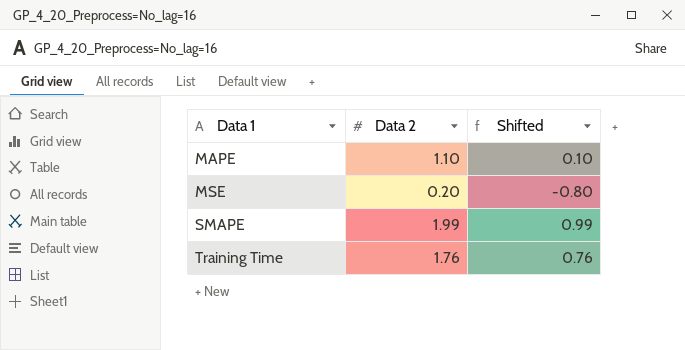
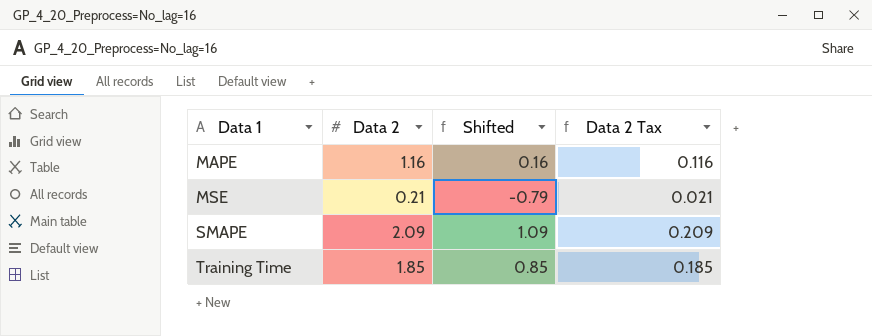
column Data 2 Tax | formula: none -> [Data 2] * 0.1
MAPE | Data 2: 1.10 -> 1.16
MAPE | Shifted: 0.10 -> 0.16
MSE | Data 2: 0.20 -> 0.21
MSE | Shifted: -0.80 -> -0.79
SMAPE | Data 2: 1.99 -> 2.09
SMAPE | Shifted: 0.99 -> 1.09
Training Time | Data 2: 1.76 -> 1.85
Training Time | Shifted: 0.76 -> 0.85

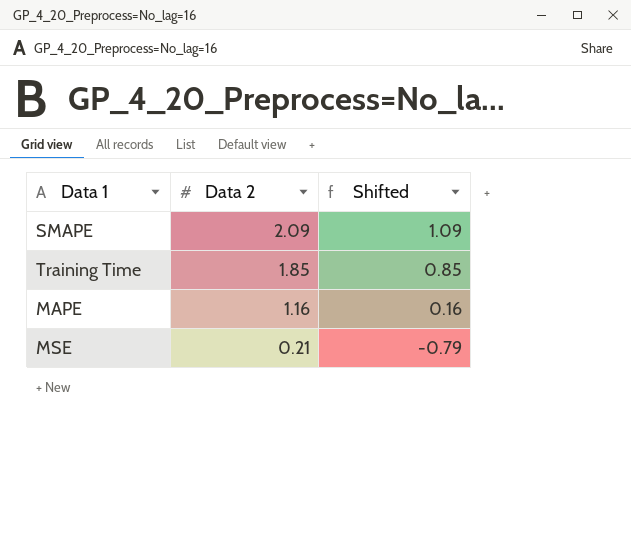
row order: Data 1 ascending -> Data 2 descending
column Data 2 Tax | formula: [Data 2] * 0.1 -> none

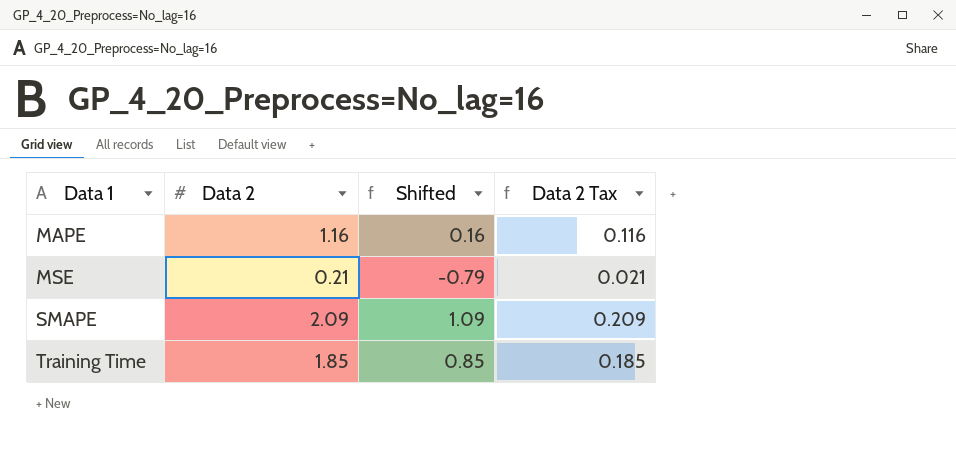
row order: Data 2 descending -> Data 1 ascending
column Data 2 Tax | formula: none -> [Data 2] * 0.1

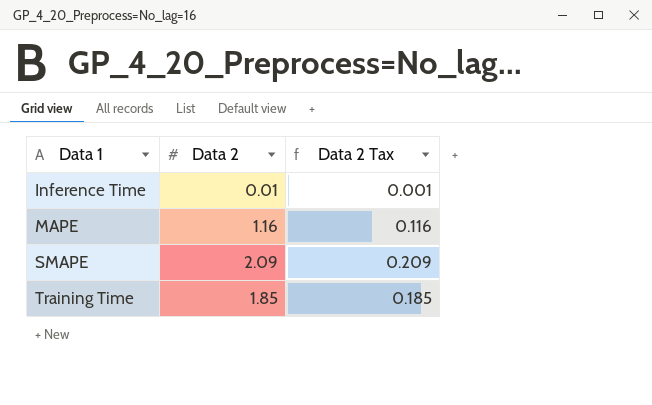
column Shifted | formula: [Data 2] - 1 -> none
row MSE: 0.21 | -0.79 | 0.021 -> none
row Inference Time: none -> 0.01 | 0.001

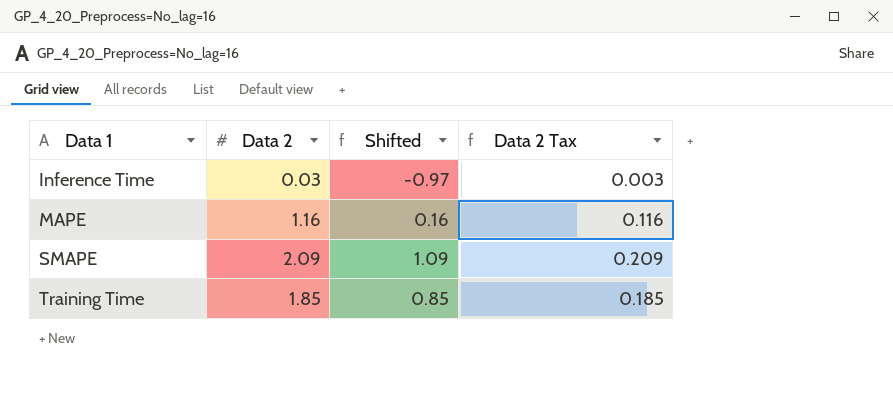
column Shifted | formula: none -> [Data 2] - 1
Inference Time | Data 2: 0.01 -> 0.03
Inference Time | Data 2 Tax: 0.001 -> 0.003

